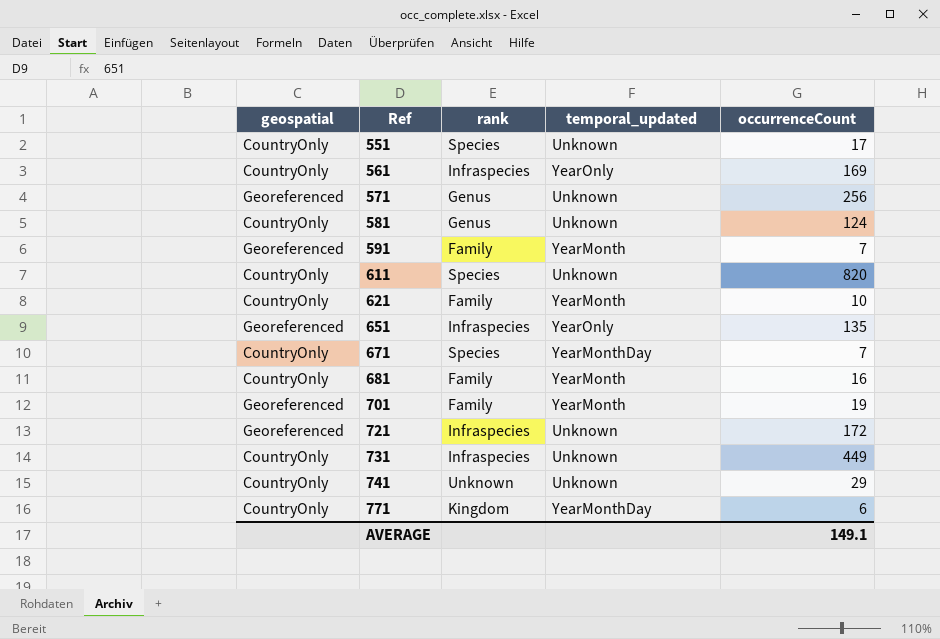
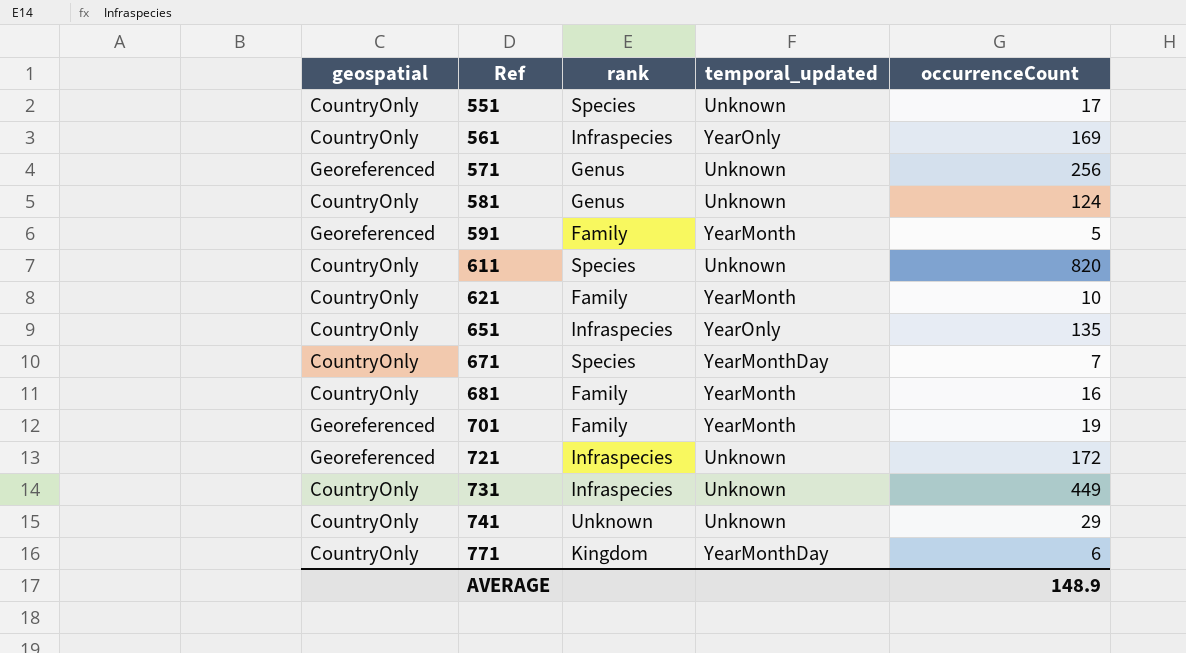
591 | occurrenceCount: 7 -> 5
651 | geospatial: Georeferenced -> CountryOnly
AVERAGE | occurrenceCount: 149.1 -> 148.9

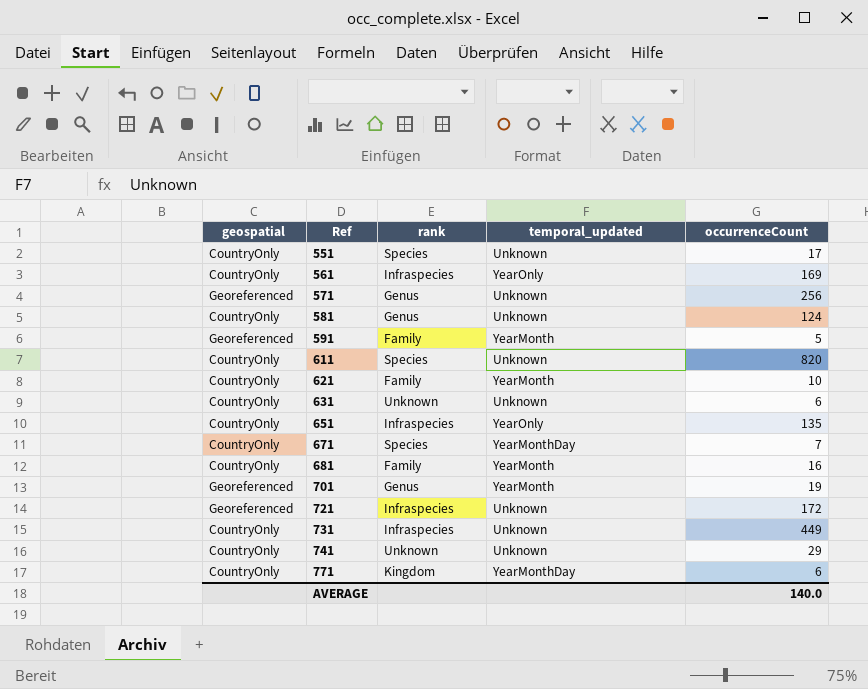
row 631: none -> CountryOnly | Unknown | Unknown | 6
701 | rank: Family -> Genus
AVERAGE | occurrenceCount: 148.9 -> 140.0

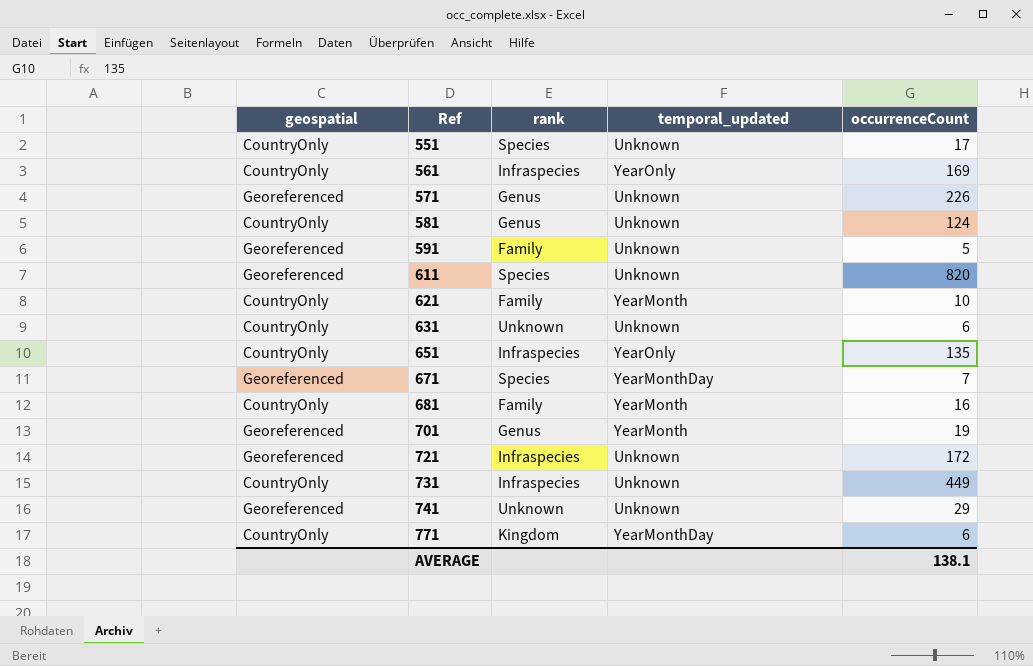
571 | occurrenceCount: 256 -> 226
591 | temporal_updated: YearMonth -> Unknown
611 | geospatial: CountryOnly -> Georeferenced
671 | geospatial: CountryOnly -> Georeferenced
741 | geospatial: CountryOnly -> Georeferenced
AVERAGE | occurrenceCount: 140.0 -> 138.1

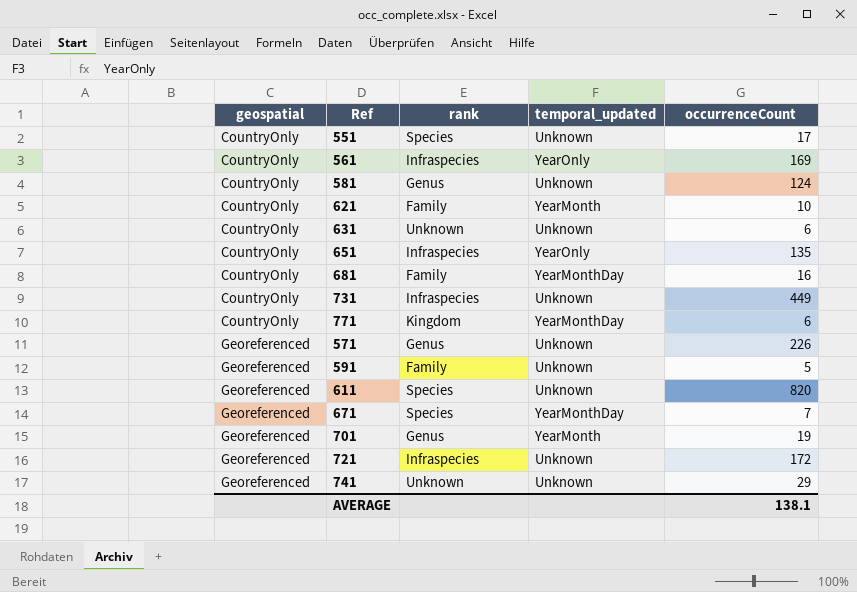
row order: Ref ascending -> geospatial ascending
681 | temporal_updated: YearMonth -> YearMonthDay

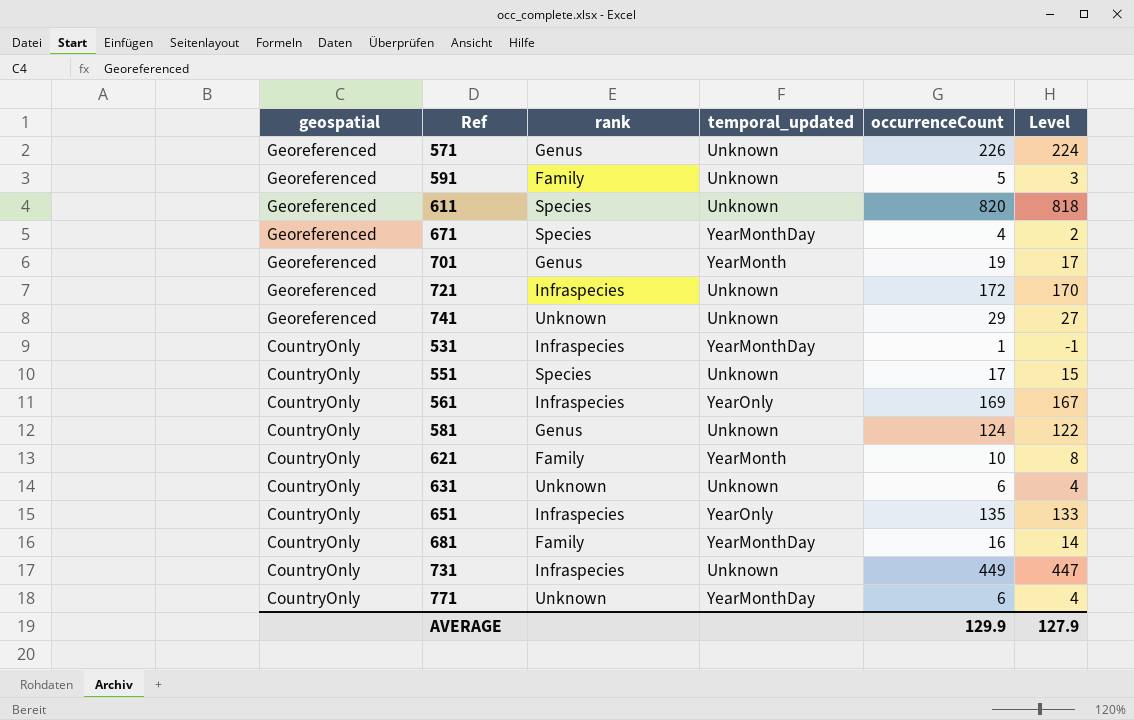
row order: geospatial ascending -> geospatial descending
column Level | formula: none -> [occurrenceCount] - 2
671 | occurrenceCount: 7 -> 4
row 531: none -> CountryOnly | Infraspecies | YearMonthDay | 1 | -1
771 | rank: Kingdom -> Unknown
AVERAGE | occurrenceCount: 138.1 -> 129.9

